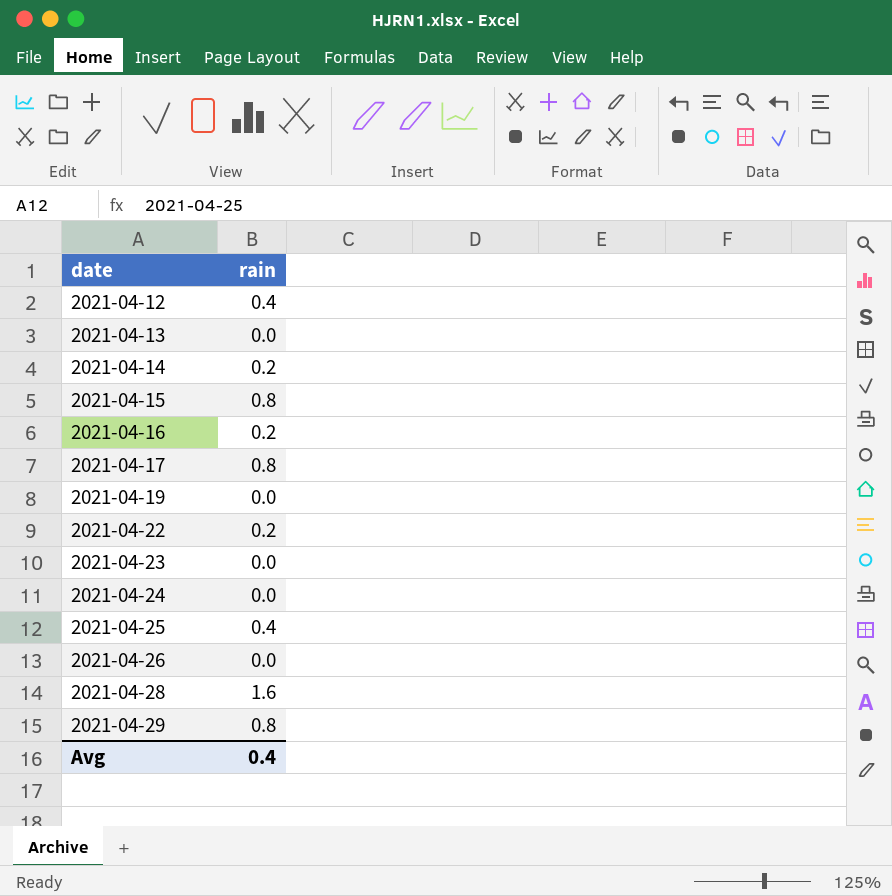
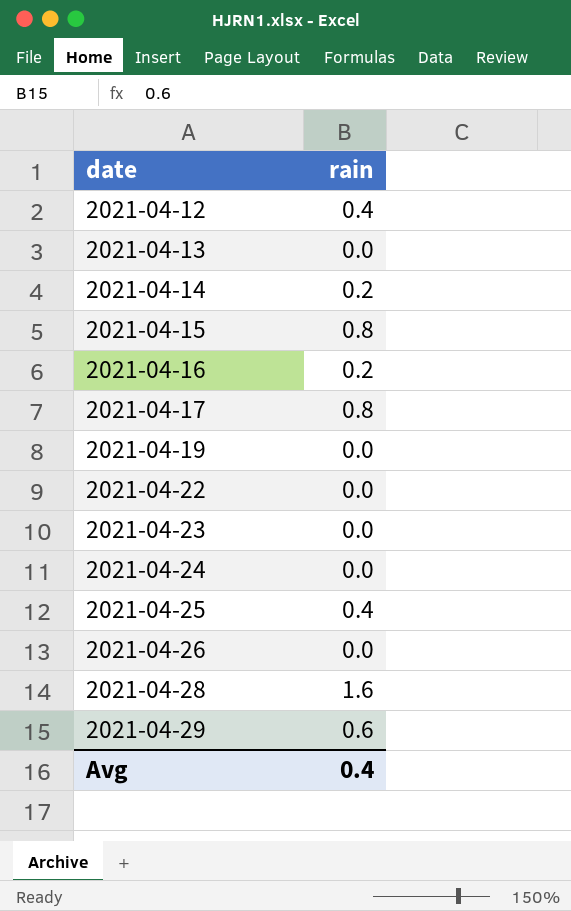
2021-04-22 | rain: 0.2 -> 0.0
2021-04-29 | rain: 0.8 -> 0.6

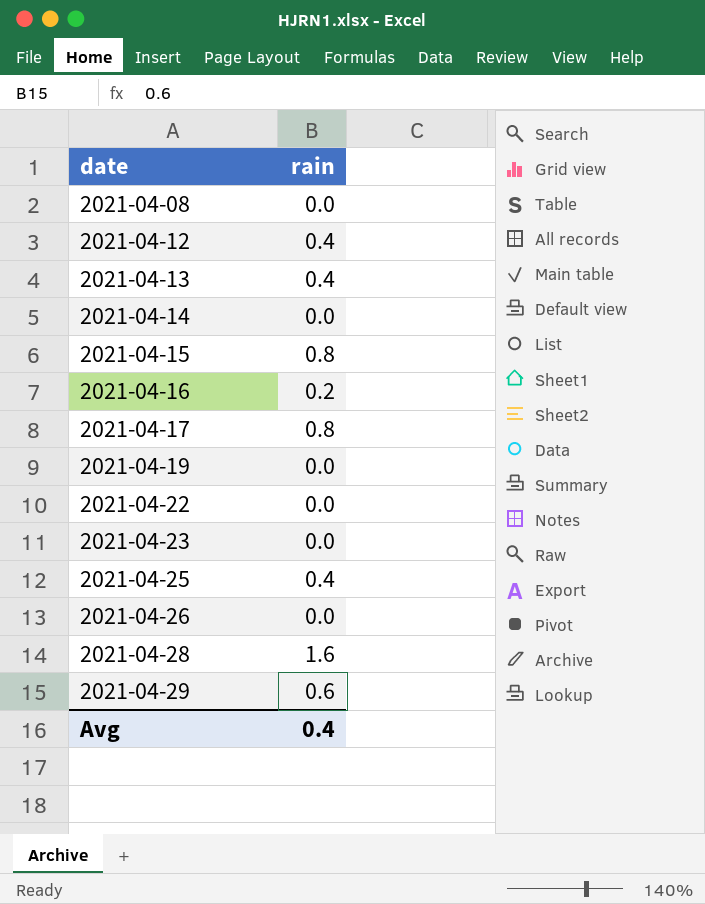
row 2021-04-24: 0.0 -> none
row 2021-04-08: none -> 0.0
2021-04-13 | rain: 0.0 -> 0.4
2021-04-14 | rain: 0.2 -> 0.0

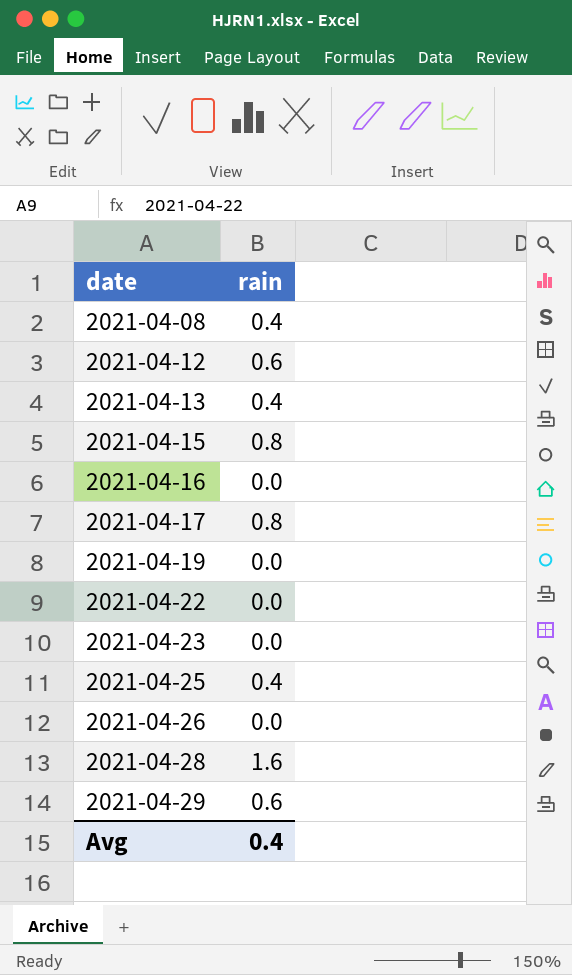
row 2021-04-14: 0.0 -> none
2021-04-08 | rain: 0.0 -> 0.4
2021-04-12 | rain: 0.4 -> 0.6
2021-04-16 | rain: 0.2 -> 0.0

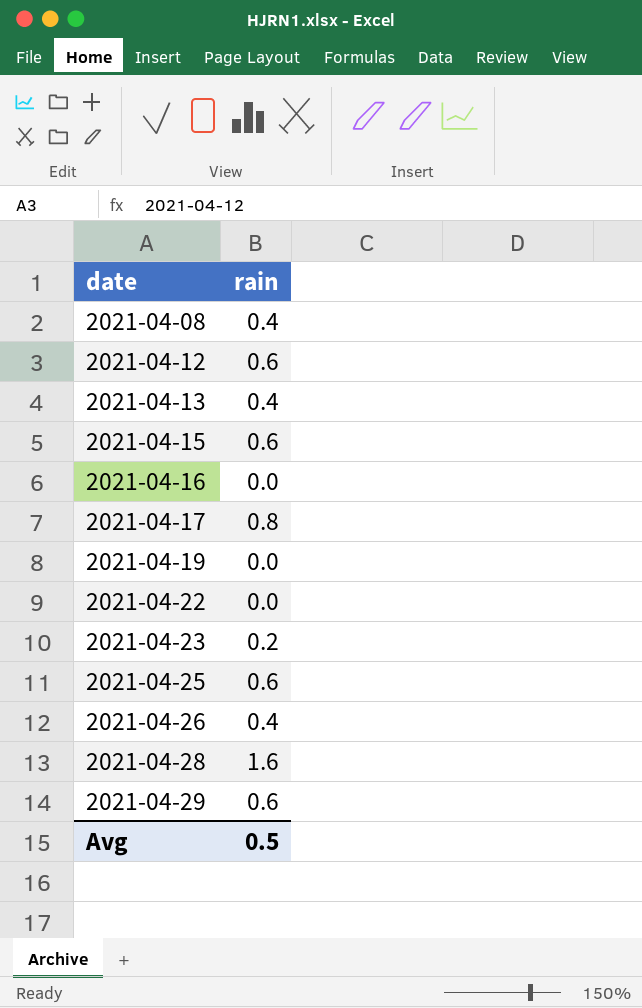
2021-04-15 | rain: 0.8 -> 0.6
2021-04-23 | rain: 0.0 -> 0.2
2021-04-25 | rain: 0.4 -> 0.6
2021-04-26 | rain: 0.0 -> 0.4
Avg | rain: 0.4 -> 0.5

